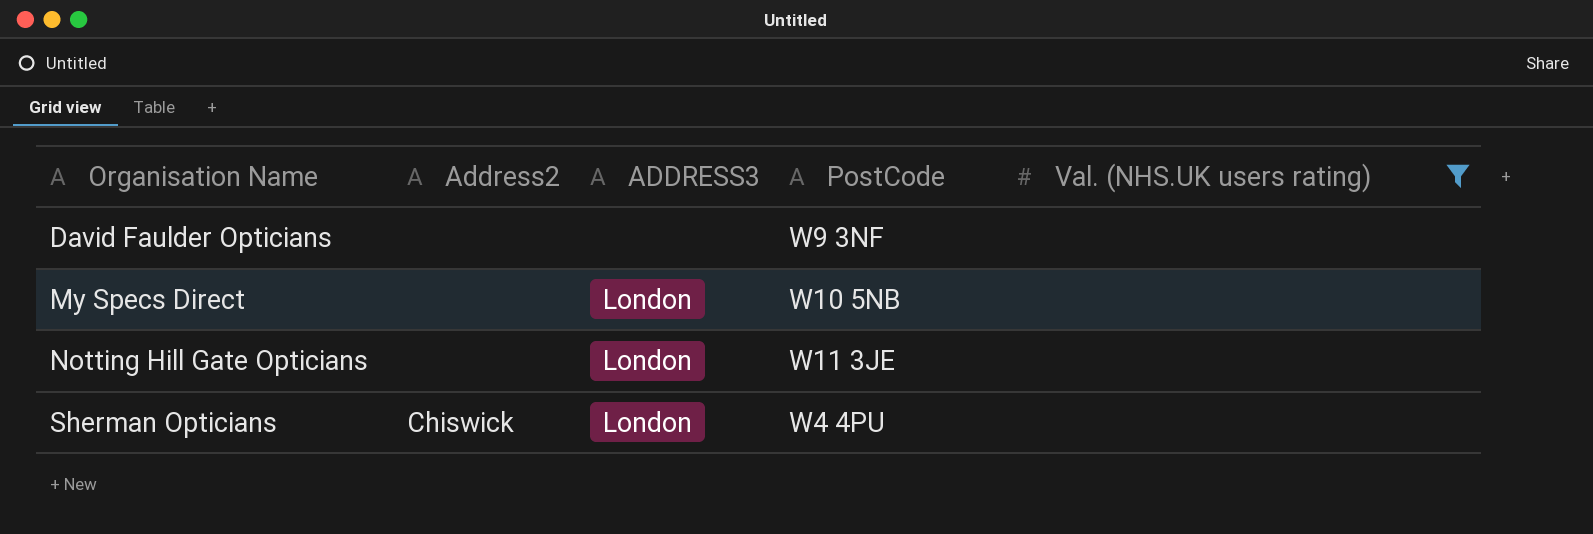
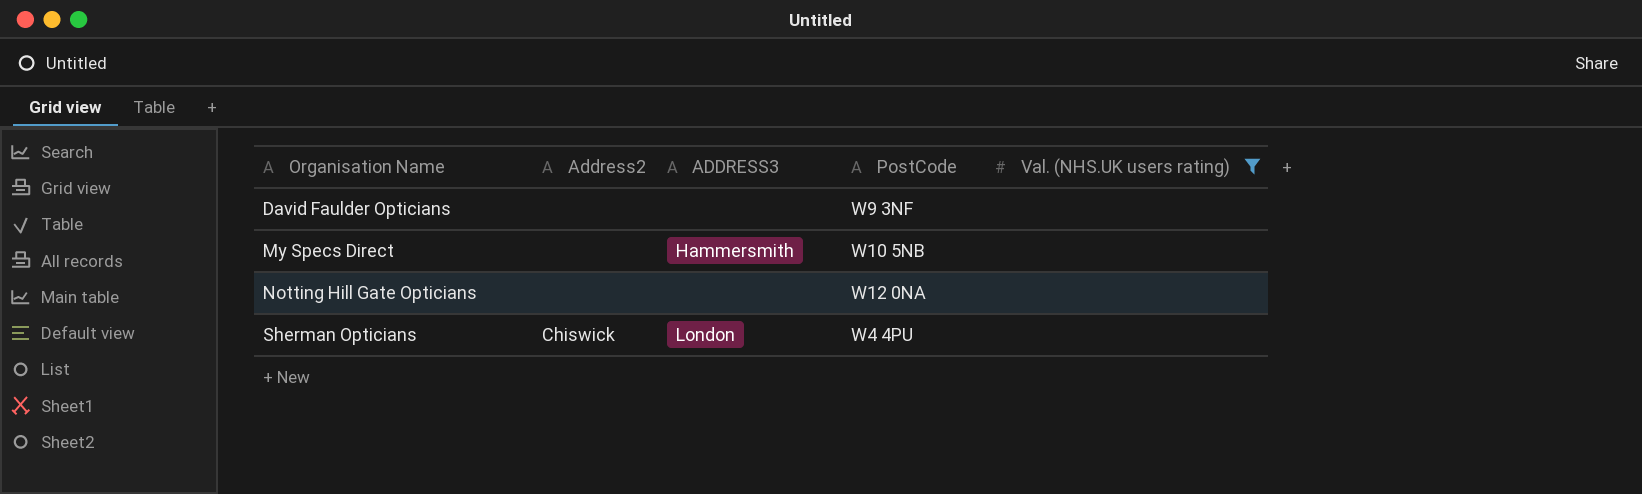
My Specs Direct | ADDRESS3: London -> Hammersmith
Notting Hill Gate Opticians | ADDRESS3: London -> none
Notting Hill Gate Opticians | PostCode: W11 3JE -> W12 0NA

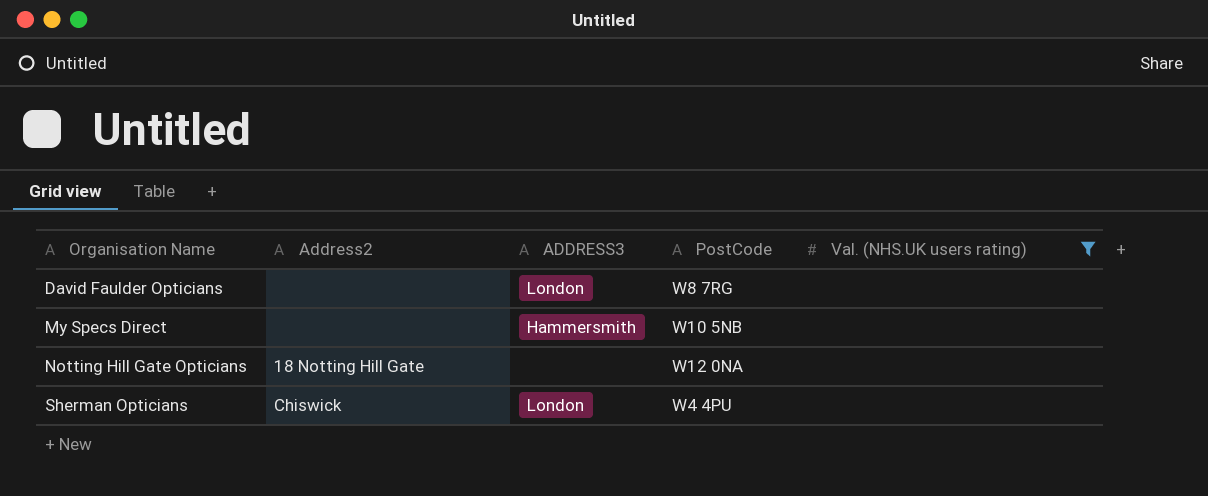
David Faulder Opticians | ADDRESS3: none -> London
David Faulder Opticians | PostCode: W9 3NF -> W8 7RG
Notting Hill Gate Opticians | Address2: none -> 18 Notting Hill Gate

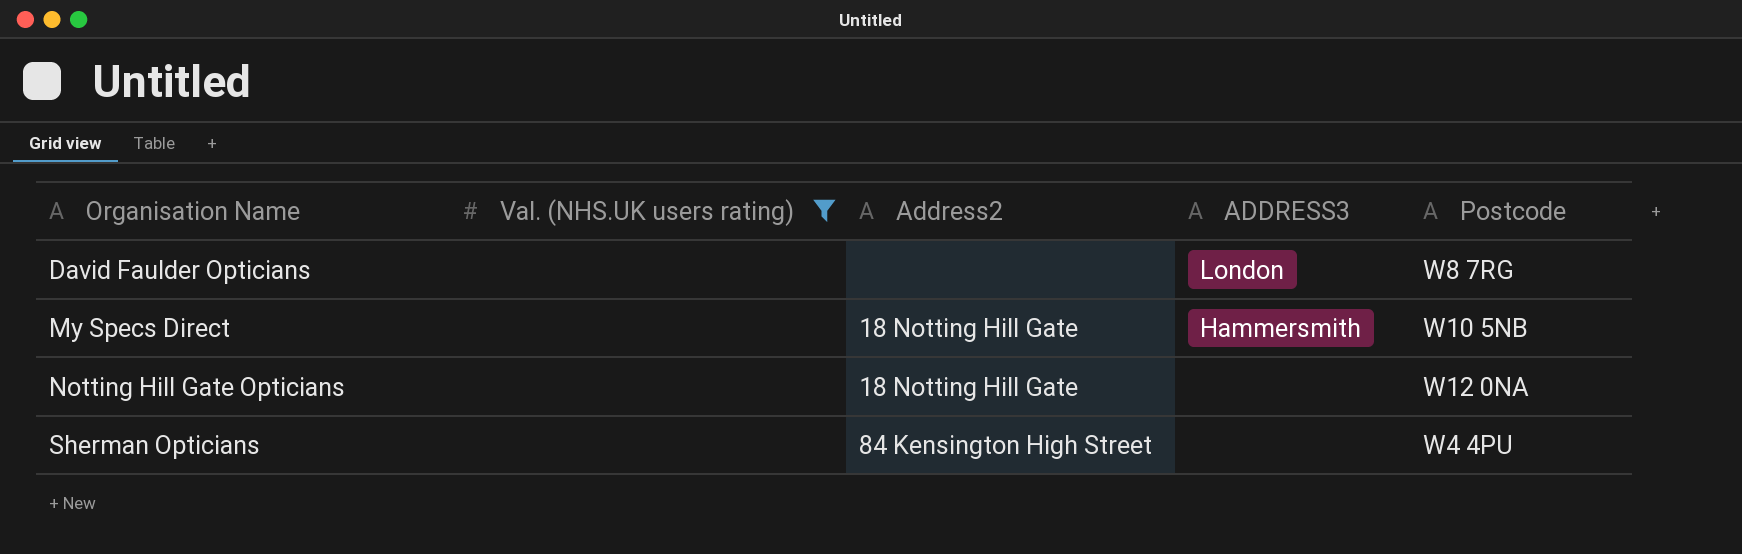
column Val. (NHS.UK users rating) | position: 5 -> 2
column name: PostCode -> Postcode
My Specs Direct | Address2: none -> 18 Notting Hill Gate
Sherman Opticians | Address2: Chiswick -> 84 Kensington High Street
Sherman Opticians | ADDRESS3: London -> none

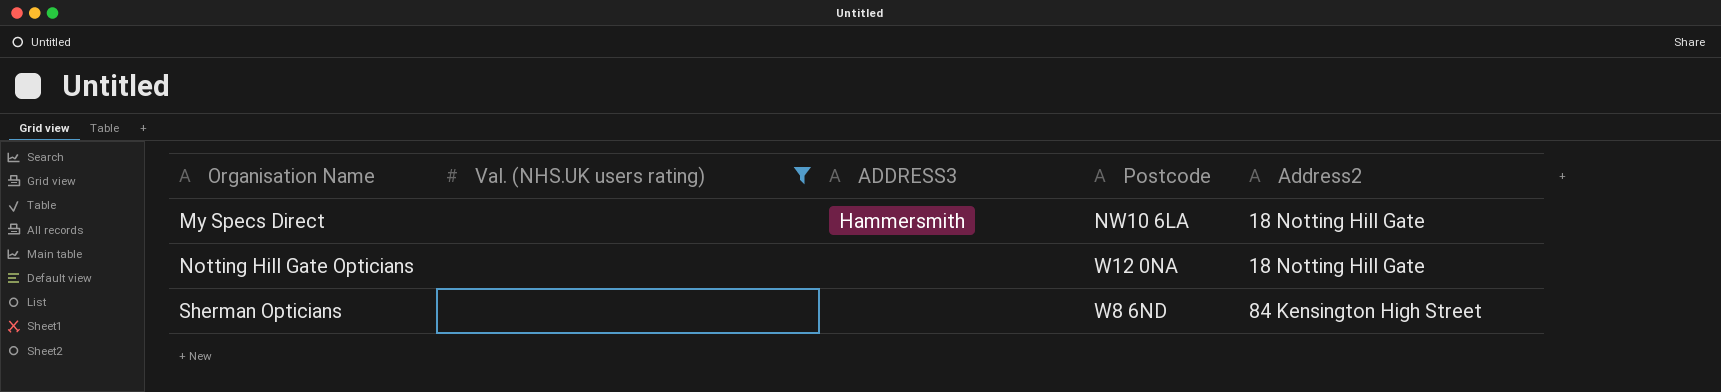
column Address2 | position: 3 -> 5
row David Faulder Opticians: none | none | London | W8 7RG -> none
My Specs Direct | Postcode: W10 5NB -> NW10 6LA
Sherman Opticians | Postcode: W4 4PU -> W8 6ND

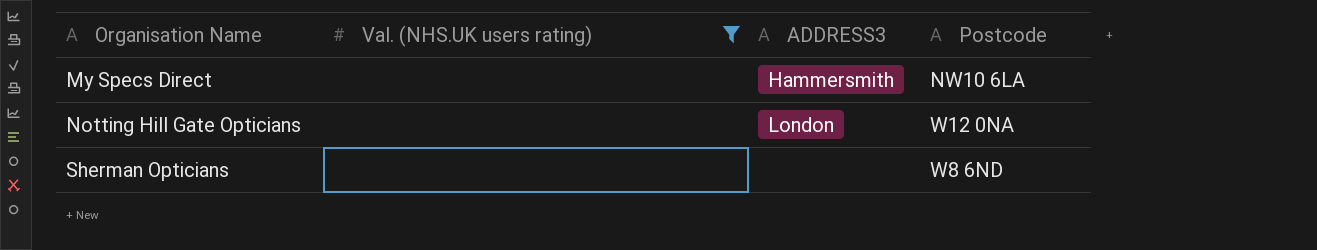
column Address2 | position: 5 -> none
Notting Hill Gate Opticians | ADDRESS3: none -> London

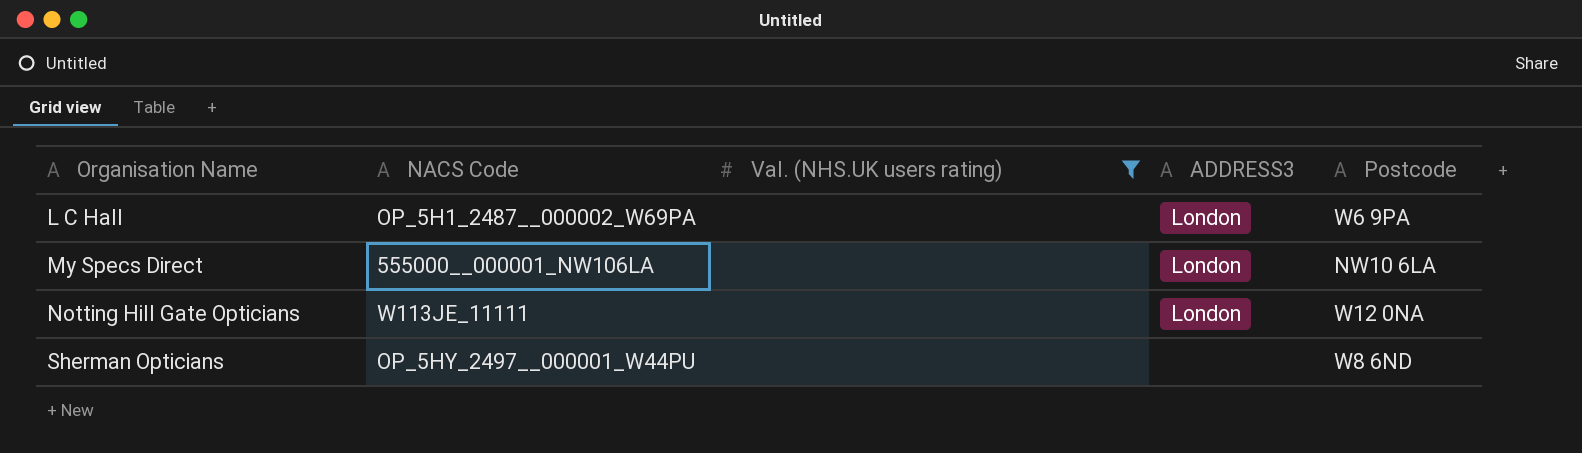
column NACS Code | position: none -> 2
row L C Hall: none -> OP_5H1_2487__000002_W69PA | none | London | W6 9PA
My Specs Direct | ADDRESS3: Hammersmith -> London

